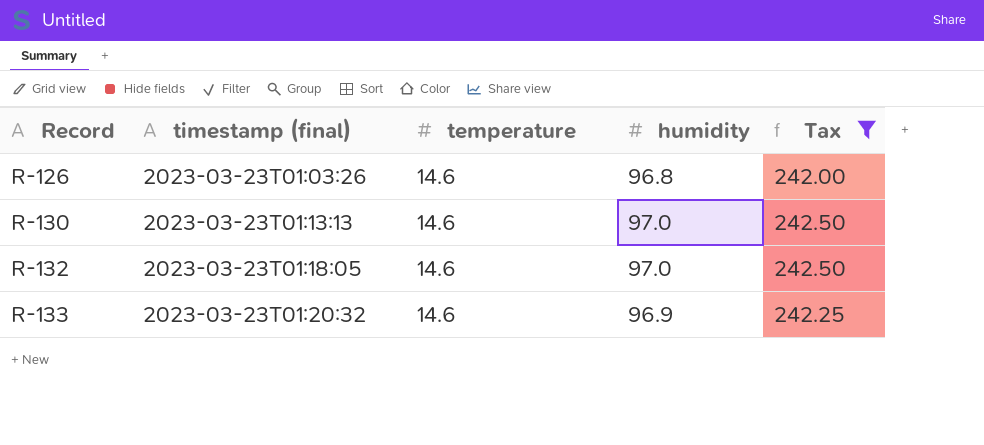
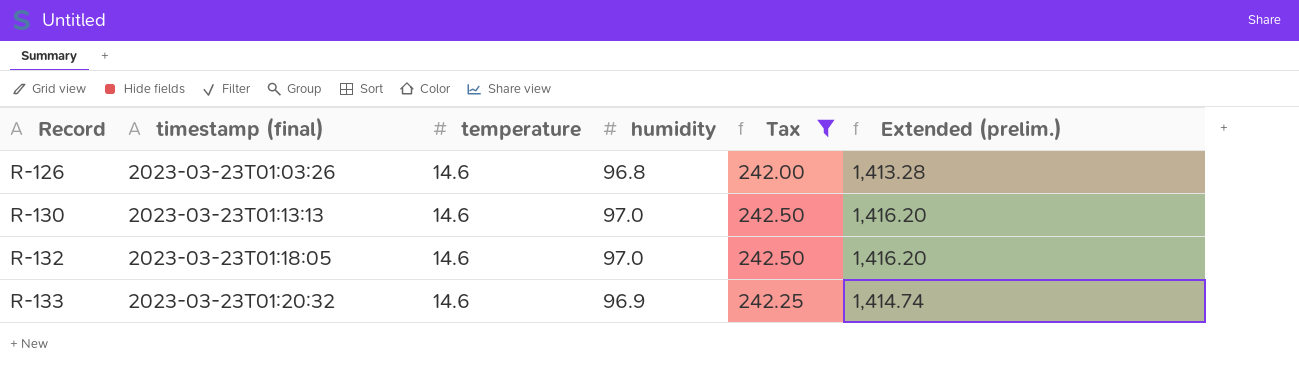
column Extended (prelim.) | formula: none -> [temperature] * [humidity]

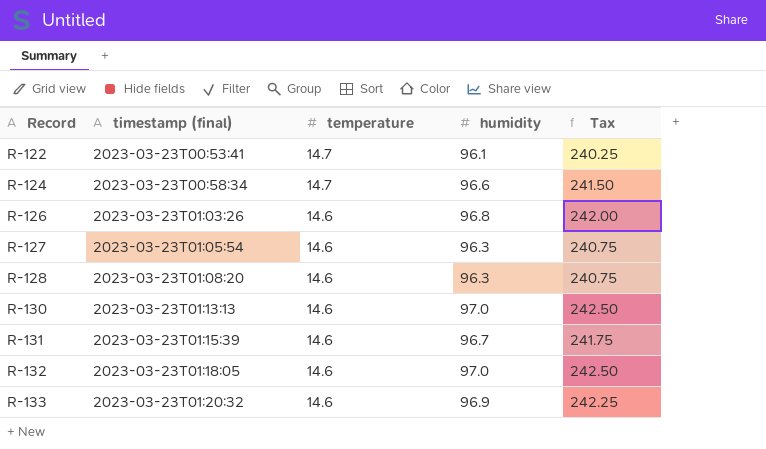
filter: Tax >= 242.00 -> none
column Extended (prelim.) | formula: [temperature] * [humidity] -> none

